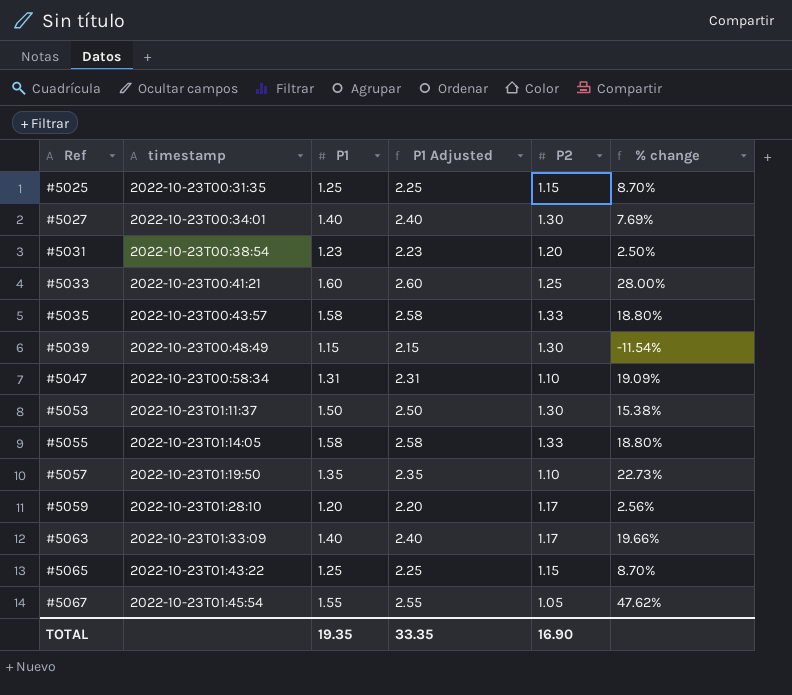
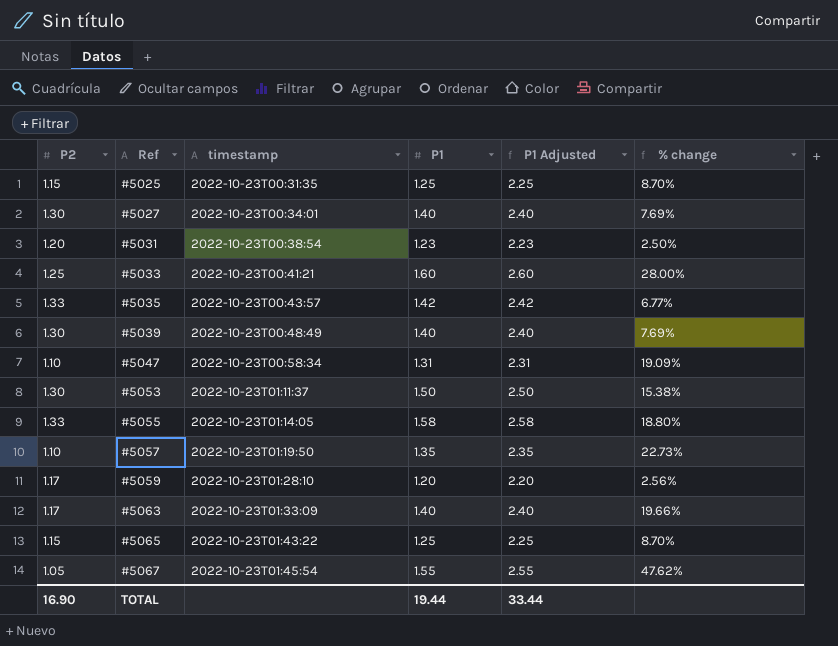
column P2 | position: 5 -> 1
#5035 | P1: 1.58 -> 1.42
#5035 | P1 Adjusted: 2.58 -> 2.42
#5035 | % change: 18.80% -> 6.77%
#5039 | P1: 1.15 -> 1.40
#5039 | P1 Adjusted: 2.15 -> 2.40
#5039 | % change: -11.54% -> 7.69%
TOTAL | P1: 19.35 -> 19.44
TOTAL | P1 Adjusted: 33.35 -> 33.44

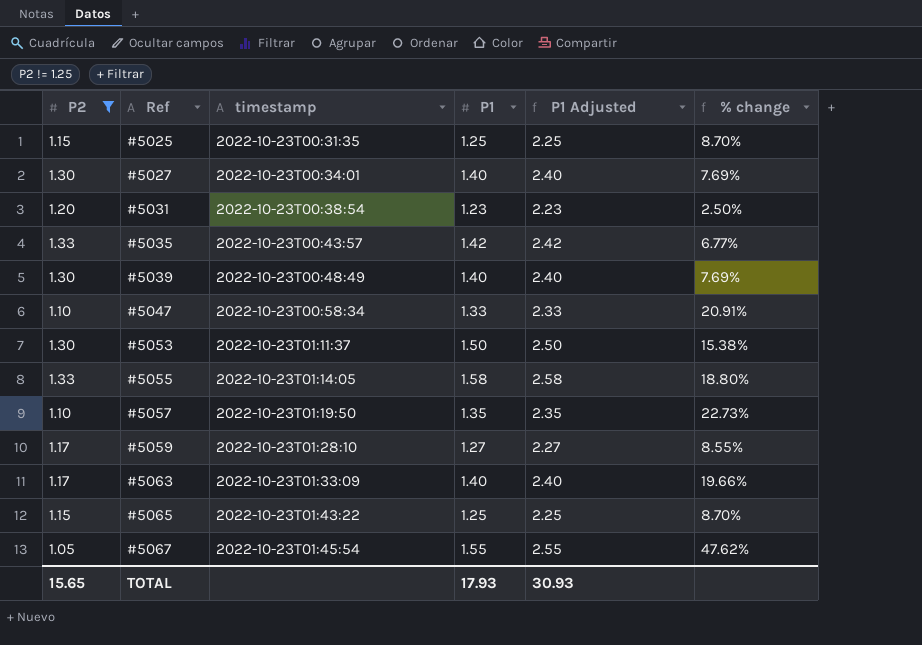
filter: none -> P2 != 1.25
#5047 | P1: 1.31 -> 1.33
#5047 | P1 Adjusted: 2.31 -> 2.33
#5047 | % change: 19.09% -> 20.91%
#5059 | P1: 1.20 -> 1.27
#5059 | P1 Adjusted: 2.20 -> 2.27
#5059 | % change: 2.56% -> 8.55%
TOTAL | P2: 16.90 -> 15.65
TOTAL | P1: 19.44 -> 17.93
TOTAL | P1 Adjusted: 33.44 -> 30.93

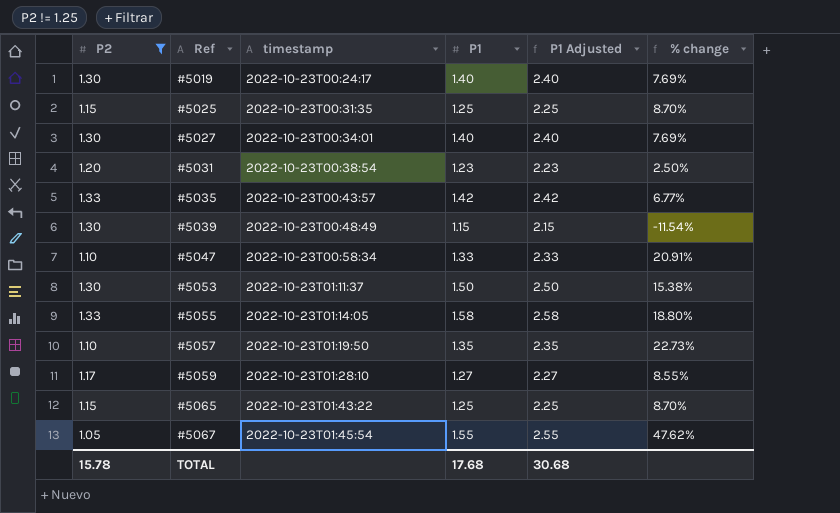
row #5063: 1.17 | 2022-10-23T01:33:09 | 1.40 | 2.40 | 19.66% -> none
row #5019: none -> 1.30 | 2022-10-23T00:24:17 | 1.40 | 2.40 | 7.69%
#5039 | P1: 1.40 -> 1.15
#5039 | P1 Adjusted: 2.40 -> 2.15
#5039 | % change: 7.69% -> -11.54%
TOTAL | P2: 15.65 -> 15.78
TOTAL | P1: 17.93 -> 17.68
TOTAL | P1 Adjusted: 30.93 -> 30.68

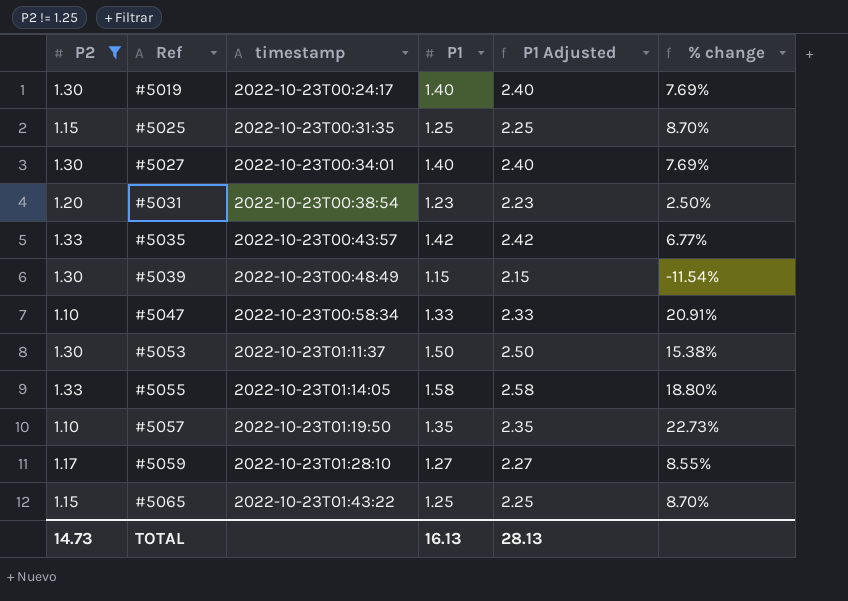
row #5067: 1.05 | 2022-10-23T01:45:54 | 1.55 | 2.55 | 47.62% -> none
TOTAL | P2: 15.78 -> 14.73
TOTAL | P1: 17.68 -> 16.13
TOTAL | P1 Adjusted: 30.68 -> 28.13

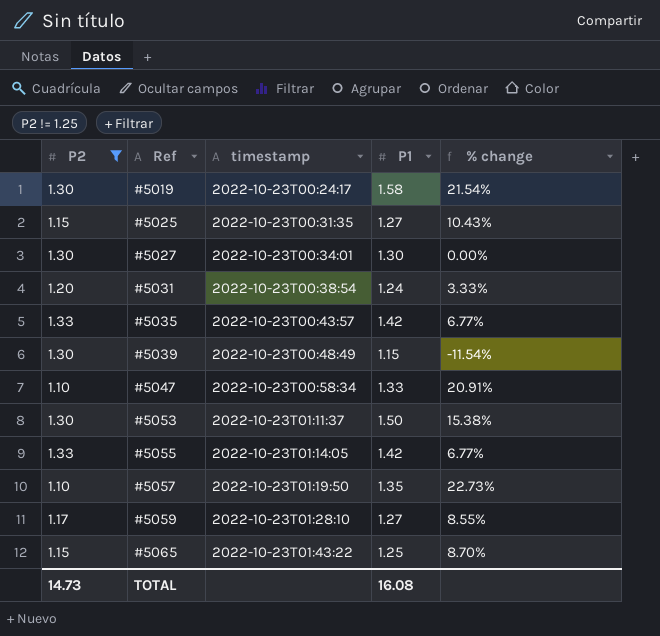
column P1 Adjusted | formula: [P1] + 1 -> none
#5019 | P1: 1.40 -> 1.58
#5019 | % change: 7.69% -> 21.54%
#5025 | P1: 1.25 -> 1.27
#5025 | % change: 8.70% -> 10.43%
#5027 | P1: 1.40 -> 1.30
#5027 | % change: 7.69% -> 0.00%
#5031 | P1: 1.23 -> 1.24
#5031 | % change: 2.50% -> 3.33%
#5055 | P1: 1.58 -> 1.42
#5055 | % change: 18.80% -> 6.77%
TOTAL | P1: 16.13 -> 16.08

